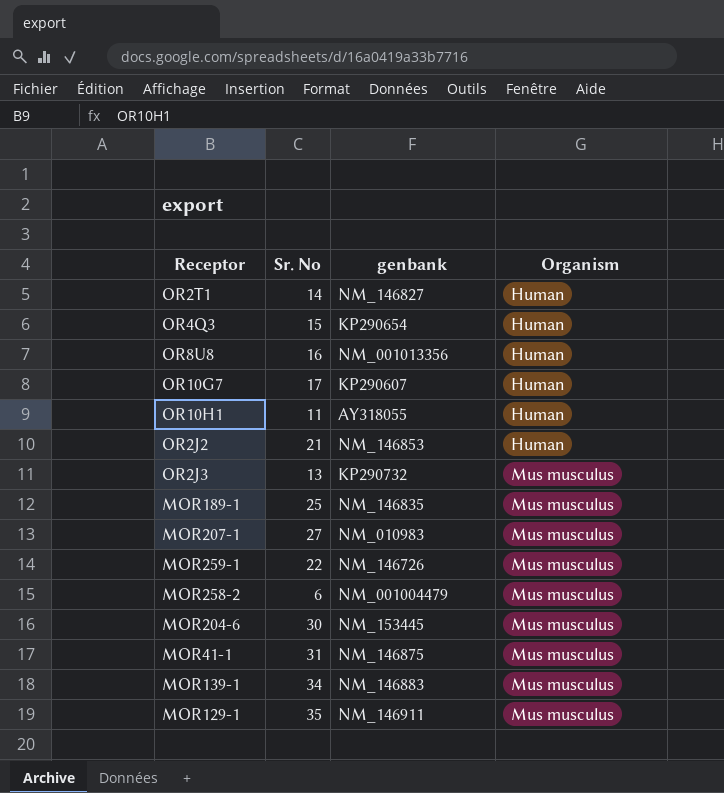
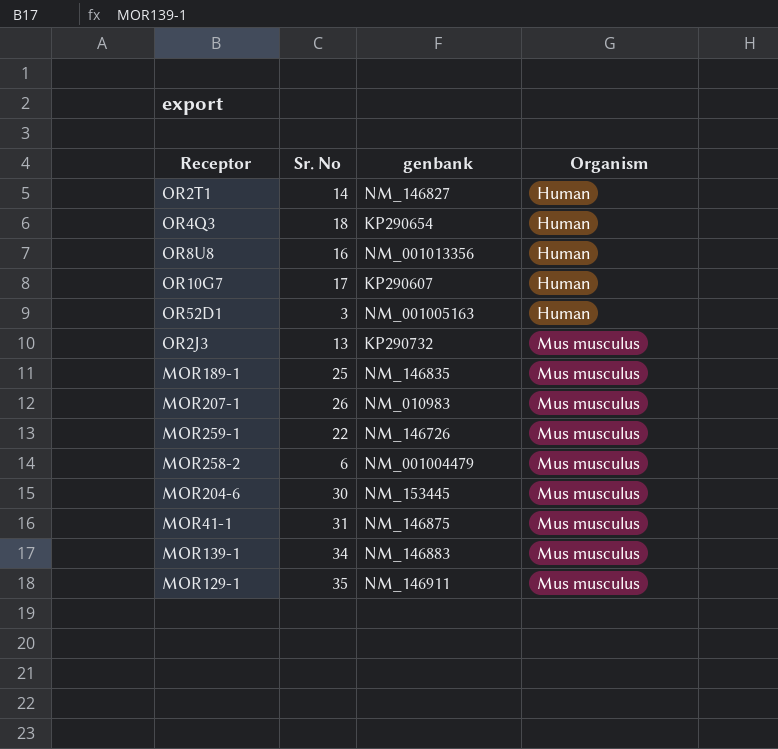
row OR10H1: 11 | AY318055 | Human -> none
row OR2J2: 21 | NM_146853 | Human -> none
OR4Q3 | Sr. No: 15 -> 18
row OR52D1: none -> 3 | NM_001005163 | Human
MOR207-1 | Sr. No: 27 -> 26

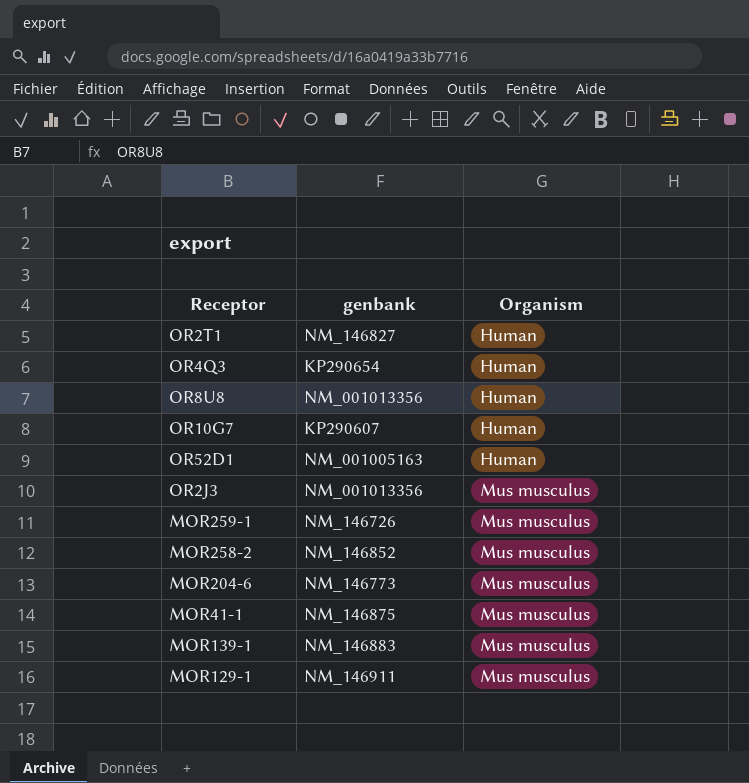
column Sr. No | position: 2 -> none
row MOR189-1: 25 | NM_146835 | Mus musculus -> none
row MOR207-1: 26 | NM_010983 | Mus musculus -> none
OR2J3 | genbank: KP290732 -> NM_001013356
MOR258-2 | genbank: NM_001004479 -> NM_146852
MOR204-6 | genbank: NM_153445 -> NM_146773

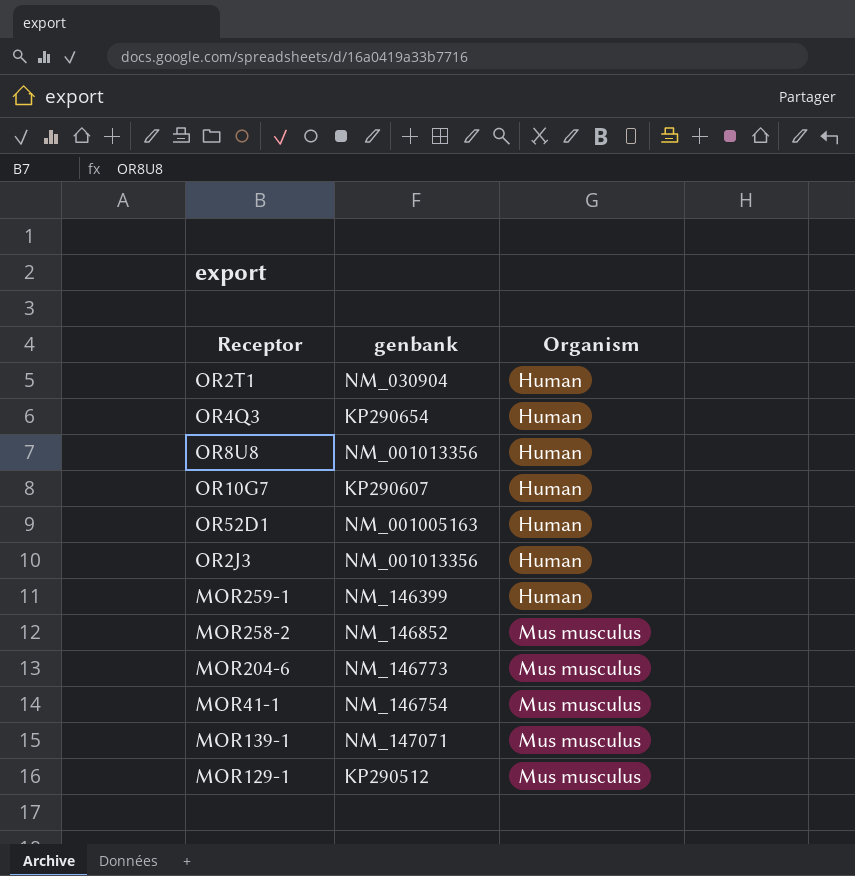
OR2T1 | genbank: NM_146827 -> NM_030904
OR2J3 | Organism: Mus musculus -> Human
MOR259-1 | genbank: NM_146726 -> NM_146399
MOR259-1 | Organism: Mus musculus -> Human
MOR41-1 | genbank: NM_146875 -> NM_146754
MOR139-1 | genbank: NM_146883 -> NM_147071
MOR129-1 | genbank: NM_146911 -> KP290512

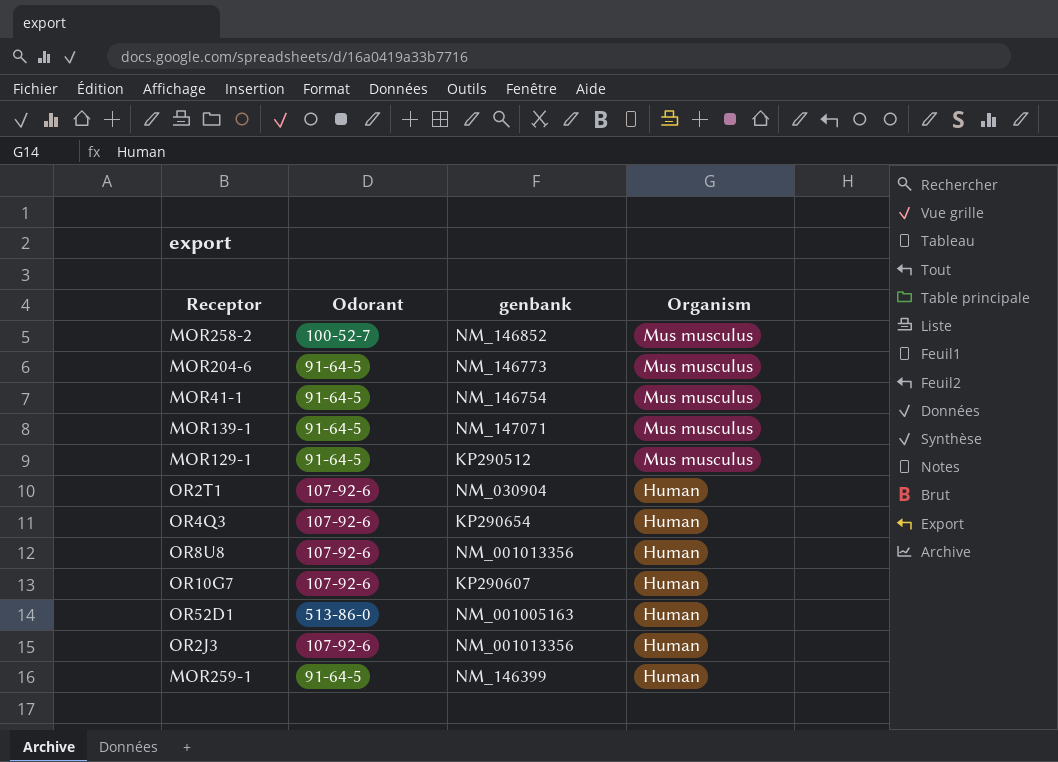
row order: Organism ascending -> Organism descending
column Odorant | position: none -> 2

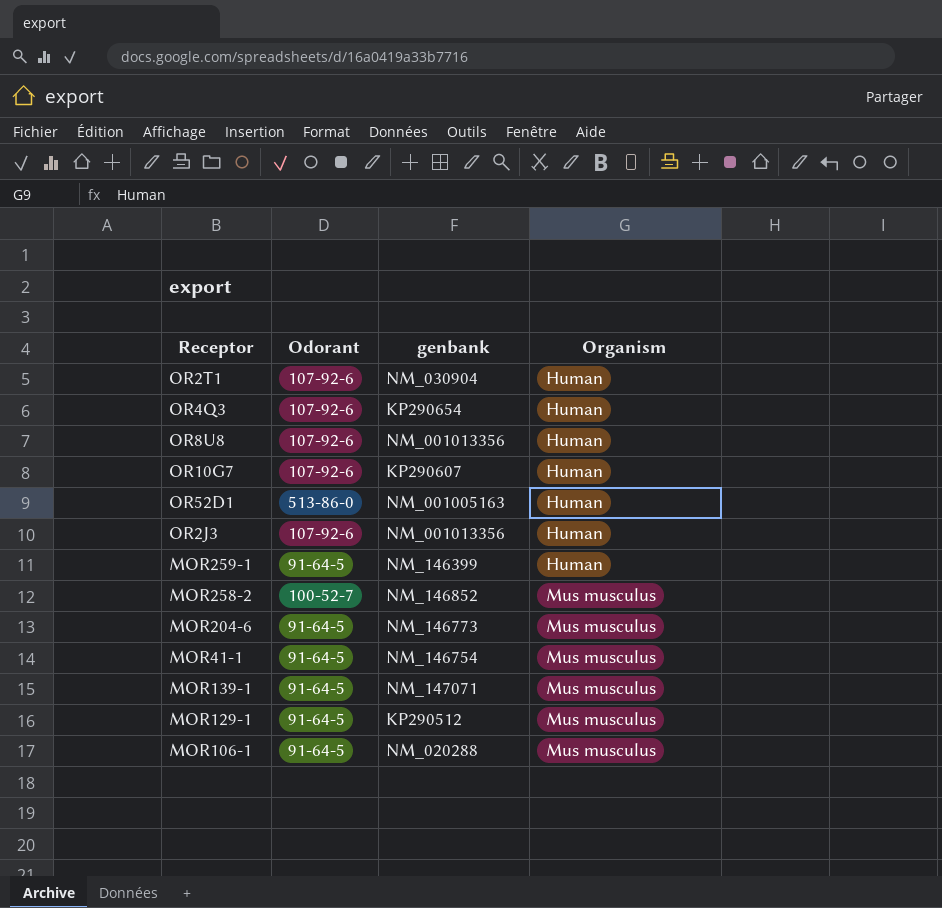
row order: Organism descending -> Organism ascending
row MOR106-1: none -> 91-64-5 | NM_020288 | Mus musculus

